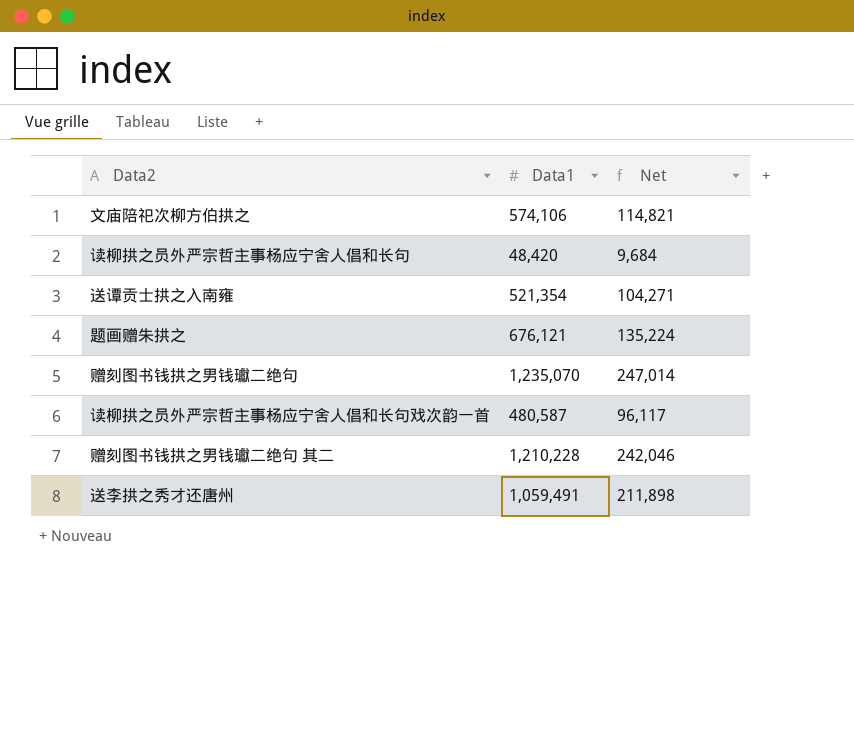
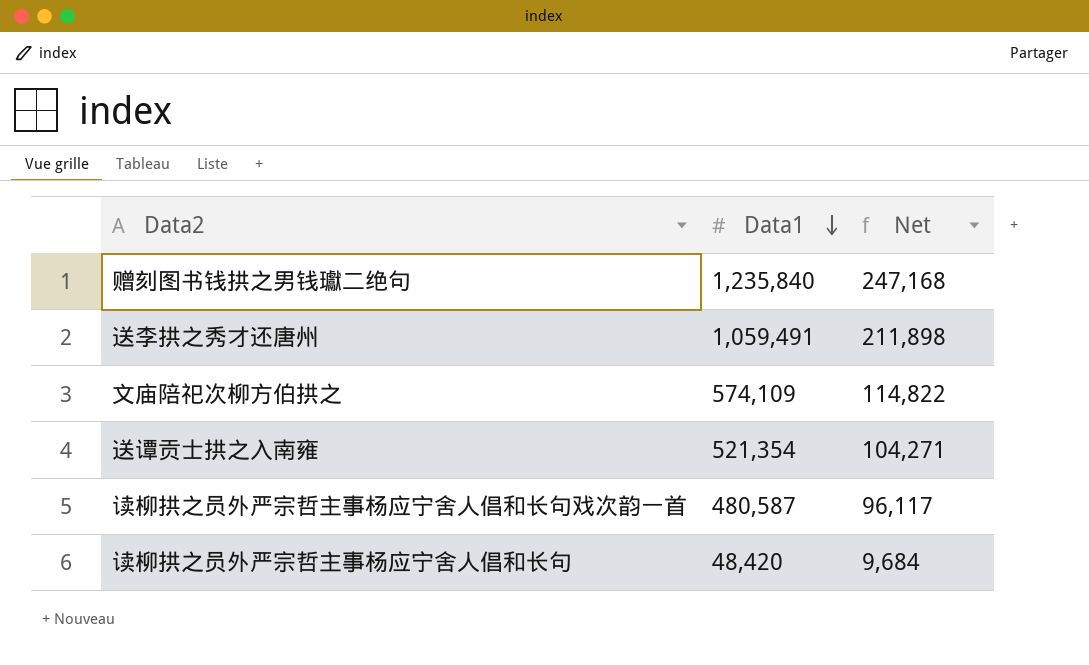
row order: none -> Data1 descending
row 题画赠朱拱之: 676,121 | 135,224 -> none
row 赠刻图书钱拱之男钱瓛二绝句 其二: 1,210,228 | 242,046 -> none
赠刻图书钱拱之男钱瓛二绝句 | Data1: 1,235,070 -> 1,235,840
赠刻图书钱拱之男钱瓛二绝句 | Net: 247,014 -> 247,168
文庙陪祀次柳方伯拱之 | Data1: 574,106 -> 574,109
文庙陪祀次柳方伯拱之 | Net: 114,821 -> 114,822

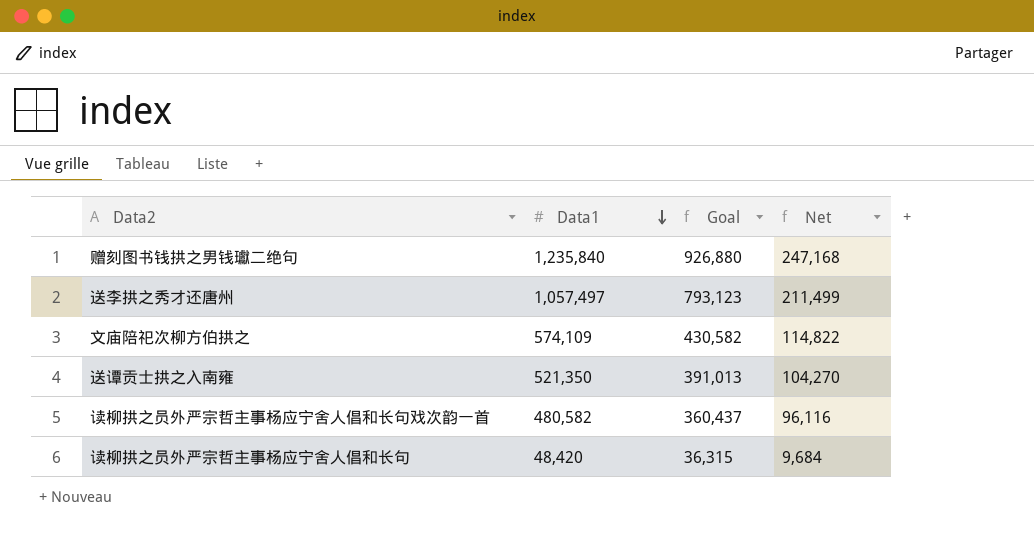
column Goal | formula: none -> [Data1] * 0.75
送李拱之秀才还唐州 | Data1: 1,059,491 -> 1,057,497
送李拱之秀才还唐州 | Net: 211,898 -> 211,499
送谭贡士拱之入南雍 | Data1: 521,354 -> 521,350
送谭贡士拱之入南雍 | Net: 104,271 -> 104,270
读柳拱之员外严宗哲主事杨应宁舍人倡和长句戏次韵一首 | Data1: 480,587 -> 480,582
读柳拱之员外严宗哲主事杨应宁舍人倡和长句戏次韵一首 | Net: 96,117 -> 96,116

